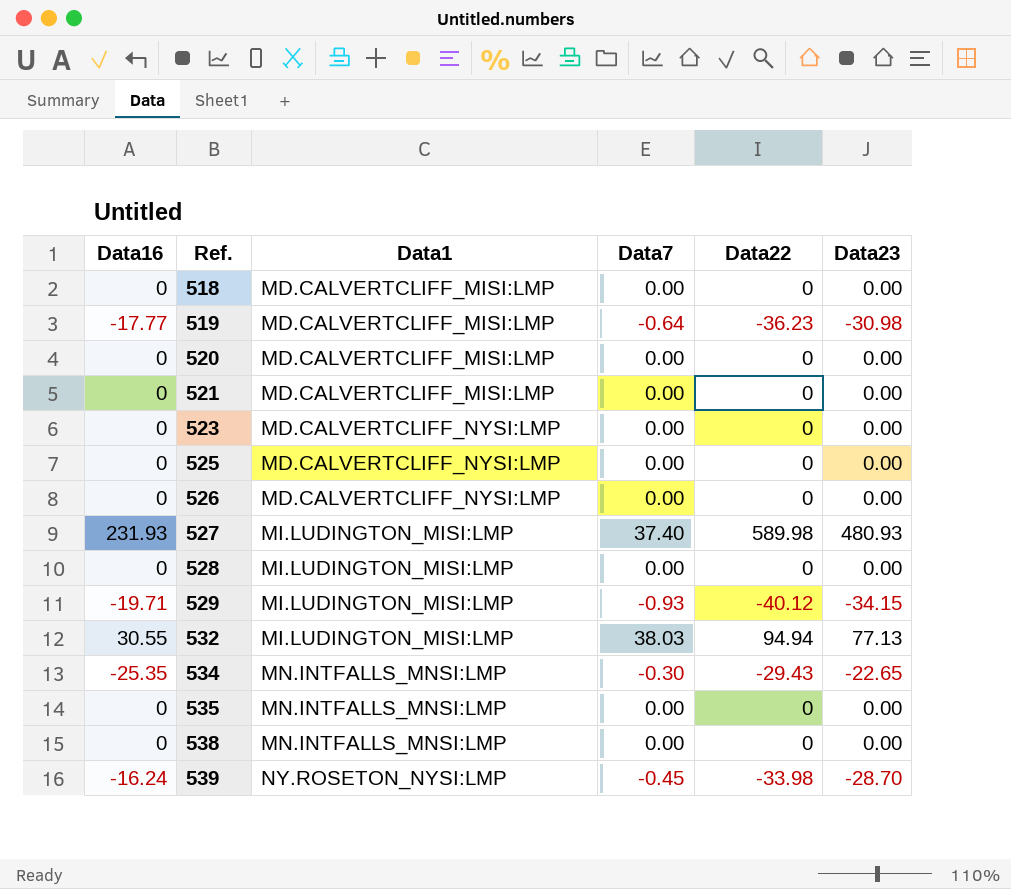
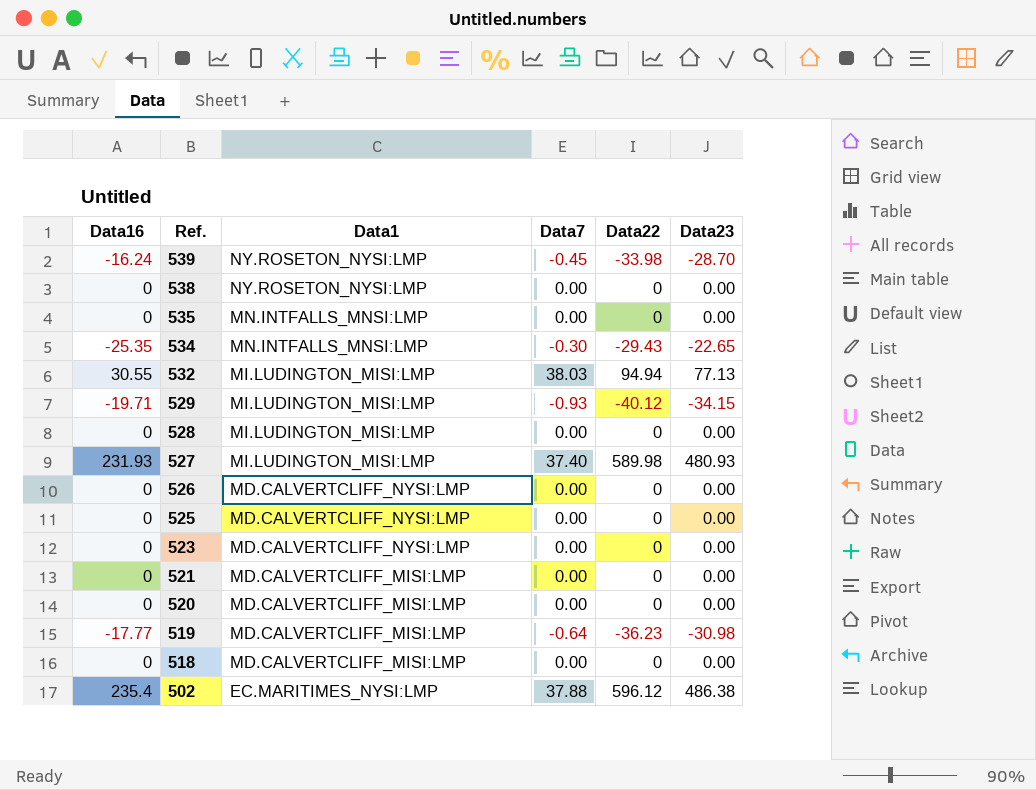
row order: Ref. ascending -> Ref. descending
538 | Data1: MN.INTFALLS_MNSI:LMP -> NY.ROSETON_NYSI:LMP
row 502: none -> 235.4 | EC.MARITIMES_NYSI:LMP | 37.88 | 596.12 | 486.38

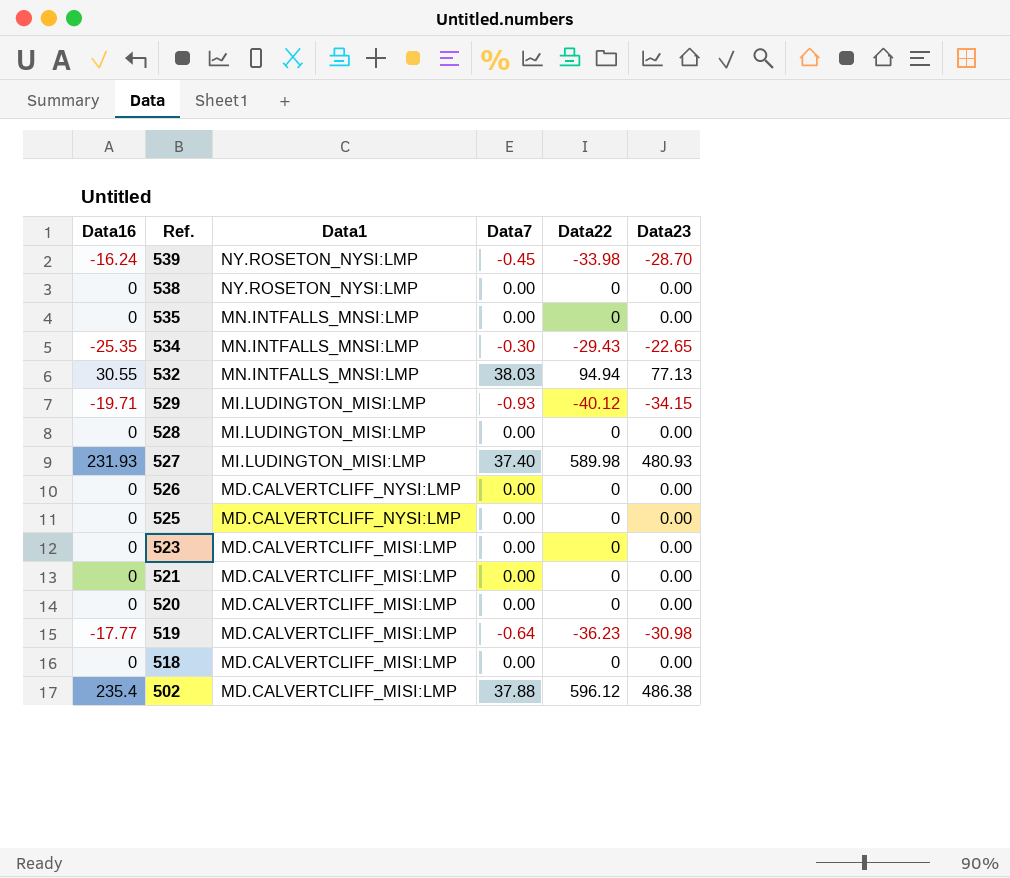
532 | Data1: MI.LUDINGTON_MISI:LMP -> MN.INTFALLS_MNSI:LMP
523 | Data1: MD.CALVERTCLIFF_NYSI:LMP -> MD.CALVERTCLIFF_MISI:LMP
502 | Data1: EC.MARITIMES_NYSI:LMP -> MD.CALVERTCLIFF_MISI:LMP

